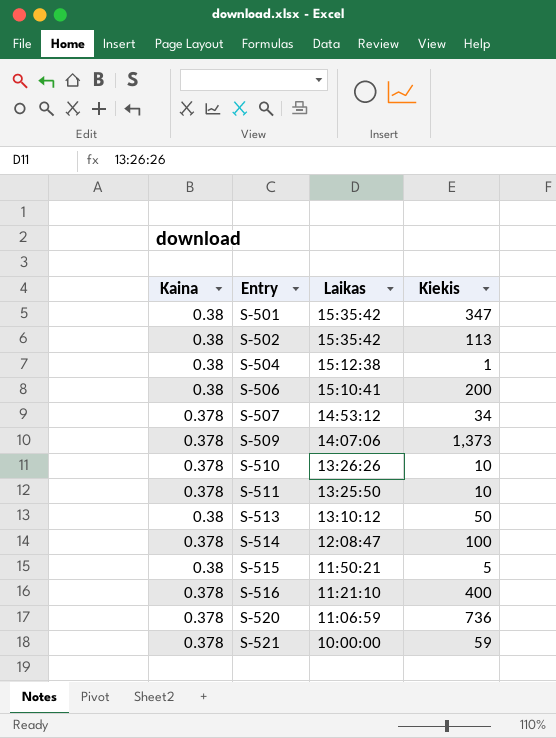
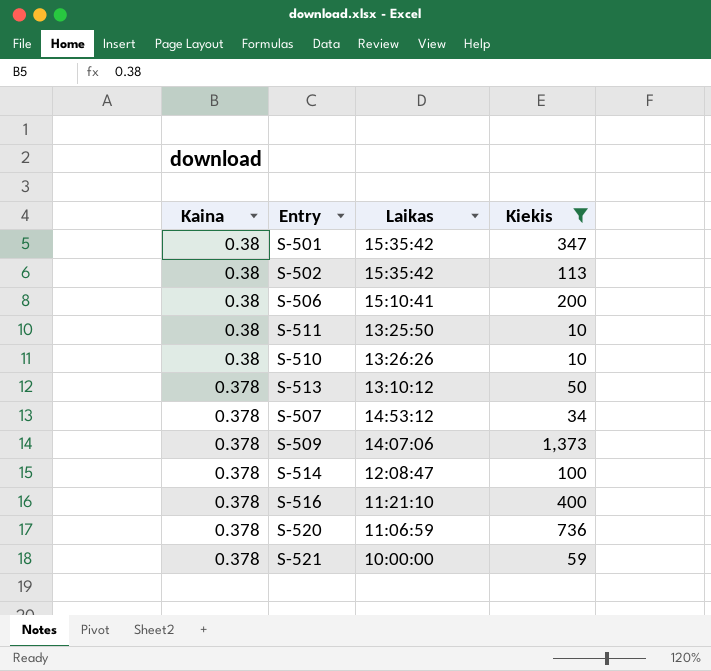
filter: none -> Kiekis >= 10
row order: Entry ascending -> Kaina descending
S-511 | Kaina: 0.378 -> 0.38
S-510 | Kaina: 0.378 -> 0.38
S-513 | Kaina: 0.38 -> 0.378

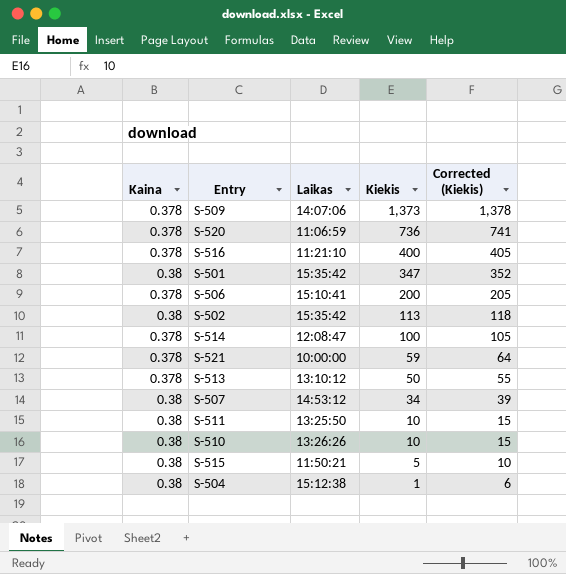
filter: Kiekis >= 10 -> none
row order: Kaina descending -> Kiekis descending
column Corrected (Kiekis) | formula: none -> [Kiekis] + 5
S-506 | Kaina: 0.38 -> 0.378
S-507 | Kaina: 0.378 -> 0.38

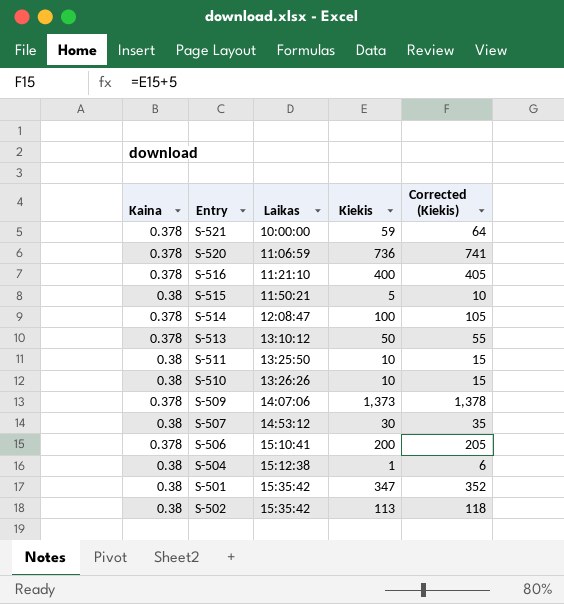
row order: Kiekis descending -> Laikas ascending
S-507 | Kiekis: 34 -> 30
S-507 | Corrected (Kiekis): 39 -> 35

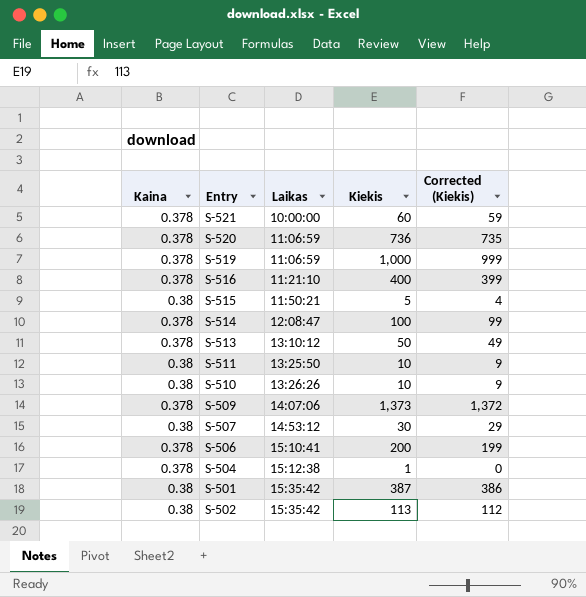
column Corrected (Kiekis) | formula: [Kiekis] + 5 -> [Kiekis] - 1
S-521 | Kiekis: 59 -> 60
row S-519: none -> 0.378 | 11:06:59 | 1,000 | 999
S-504 | Kaina: 0.38 -> 0.378
S-501 | Kiekis: 347 -> 387

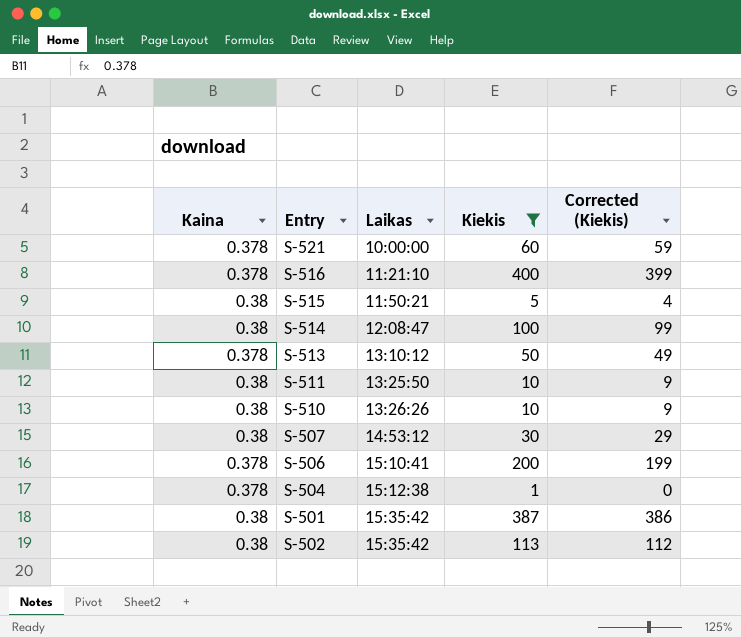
filter: none -> Kiekis <= 400
S-514 | Kaina: 0.378 -> 0.38

